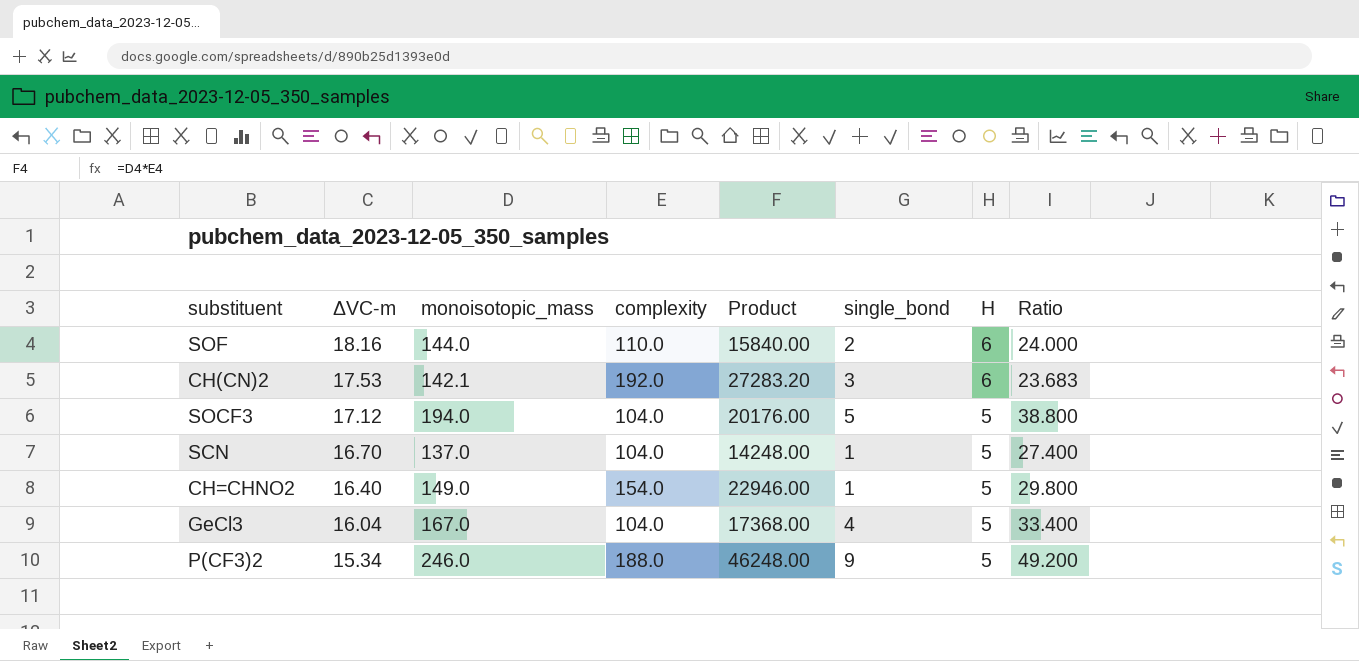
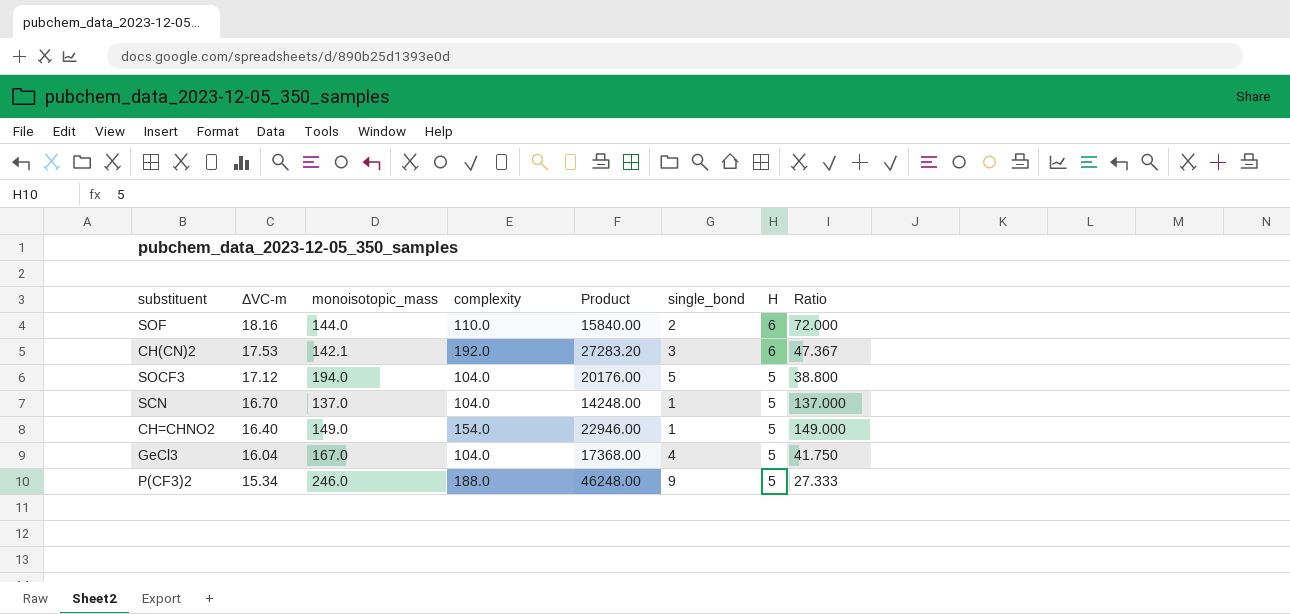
column Ratio | formula: [monoisotopic_mass] / [H] -> [monoisotopic_mass] / [single_bond]

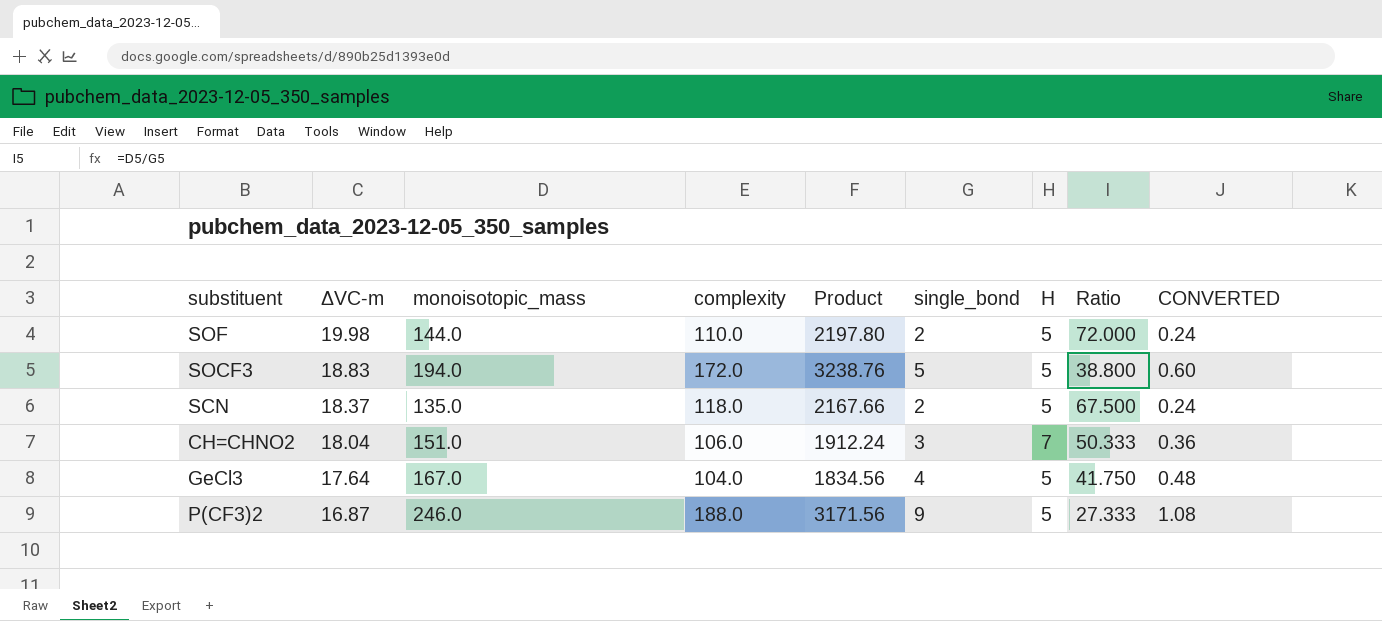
column Product | formula: [monoisotopic_mass] * [complexity] -> [ΔVC-m] * [complexity]
column CONVERTED | formula: none -> [single_bond] * 0.12
row CH(CN)2: 17.53 | 142.1 | 192.0 | 27283.20 | 3 | 6 | 47.367 -> none
SOF | ΔVC-m: 18.16 -> 19.98
SOF | H: 6 -> 5
SOCF3 | ΔVC-m: 17.12 -> 18.83
SOCF3 | complexity: 104.0 -> 172.0
SCN | ΔVC-m: 16.70 -> 18.37
SCN | monoisotopic_mass: 137.0 -> 135.0
SCN | complexity: 104.0 -> 118.0
SCN | single_bond: 1 -> 2
SCN | Ratio: 137.000 -> 67.500
CH=CHNO2 | ΔVC-m: 16.40 -> 18.04
CH=CHNO2 | monoisotopic_mass: 149.0 -> 151.0
CH=CHNO2 | complexity: 154.0 -> 106.0
CH=CHNO2 | single_bond: 1 -> 3
CH=CHNO2 | H: 5 -> 7
CH=CHNO2 | Ratio: 149.000 -> 50.333
GeCl3 | ΔVC-m: 16.04 -> 17.64
P(CF3)2 | ΔVC-m: 15.34 -> 16.87

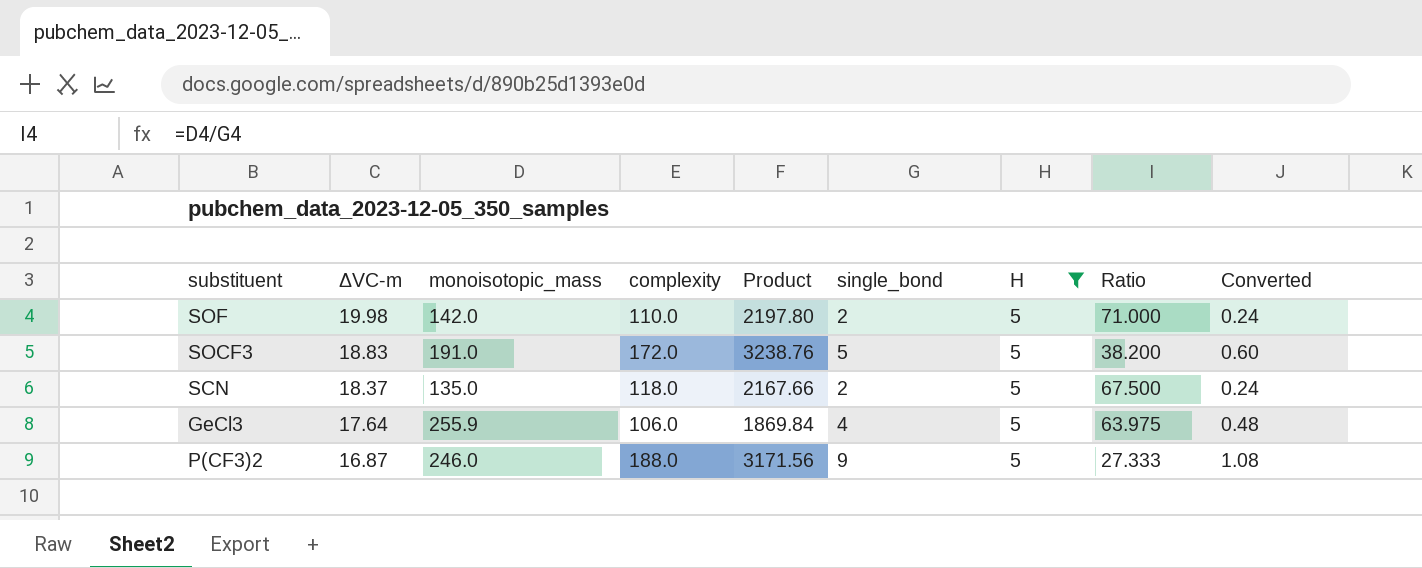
filter: none -> H = 5
column name: CONVERTED -> Converted
SOF | monoisotopic_mass: 144.0 -> 142.0
SOF | Ratio: 72.000 -> 71.000
SOCF3 | monoisotopic_mass: 194.0 -> 191.0
SOCF3 | Ratio: 38.800 -> 38.200
GeCl3 | monoisotopic_mass: 167.0 -> 255.9
GeCl3 | complexity: 104.0 -> 106.0
GeCl3 | Product: 1834.56 -> 1869.84
GeCl3 | Ratio: 41.750 -> 63.975

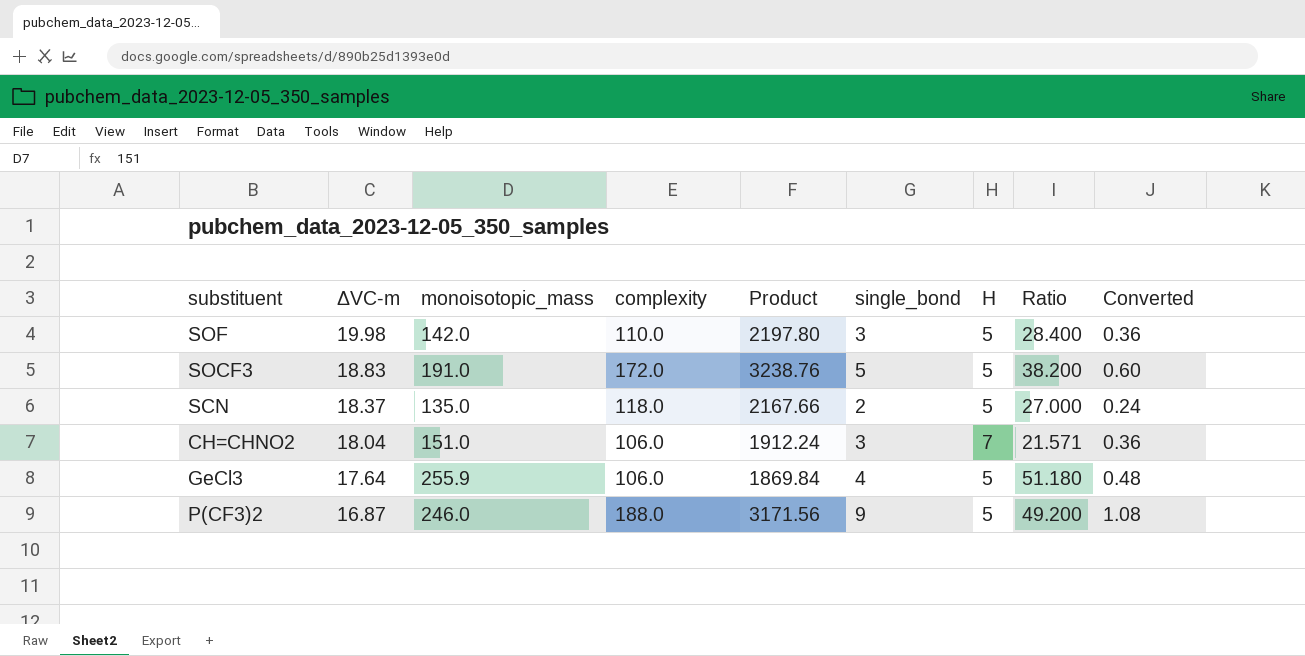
filter: H = 5 -> none
column Ratio | formula: [monoisotopic_mass] / [single_bond] -> [monoisotopic_mass] / [H]
SOF | single_bond: 2 -> 3
SOF | Converted: 0.24 -> 0.36

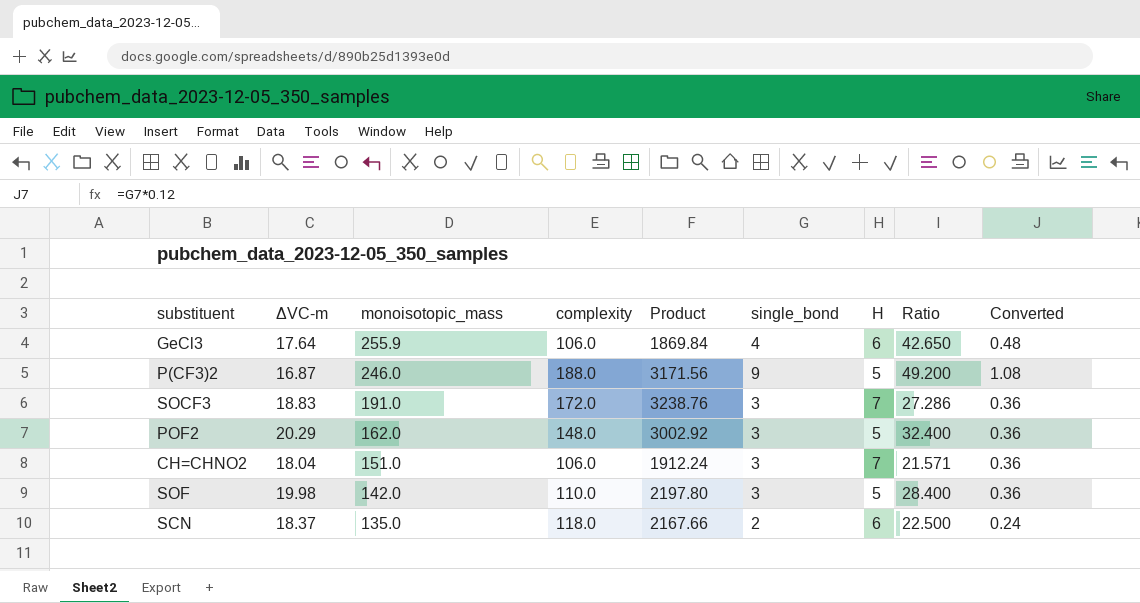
row order: ΔVC-m descending -> monoisotopic_mass descending
GeCl3 | H: 5 -> 6
GeCl3 | Ratio: 51.180 -> 42.650
SOCF3 | single_bond: 5 -> 3
SOCF3 | H: 5 -> 7
SOCF3 | Ratio: 38.200 -> 27.286
SOCF3 | Converted: 0.60 -> 0.36
row POF2: none -> 20.29 | 162.0 | 148.0 | 3002.92 | 3 | 5 | 32.400 | 0.36
SCN | H: 5 -> 6
SCN | Ratio: 27.000 -> 22.500

